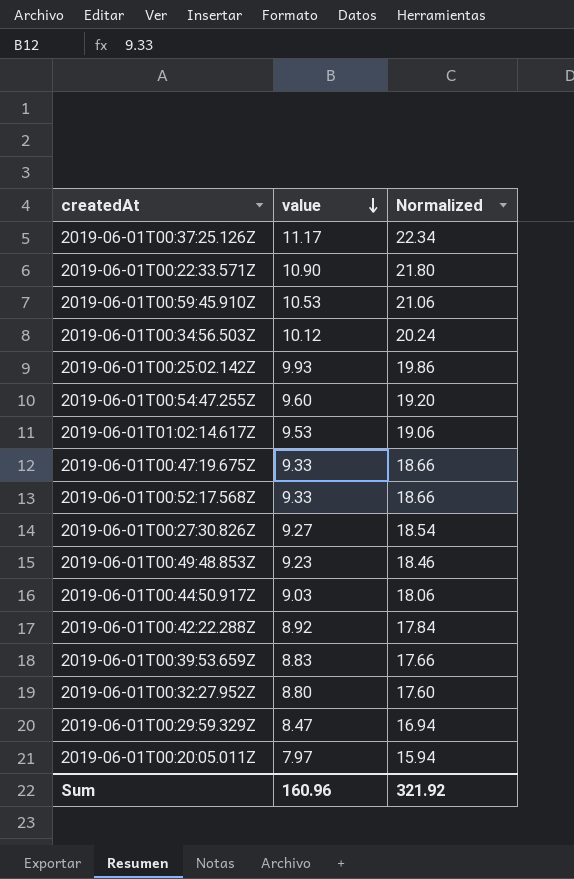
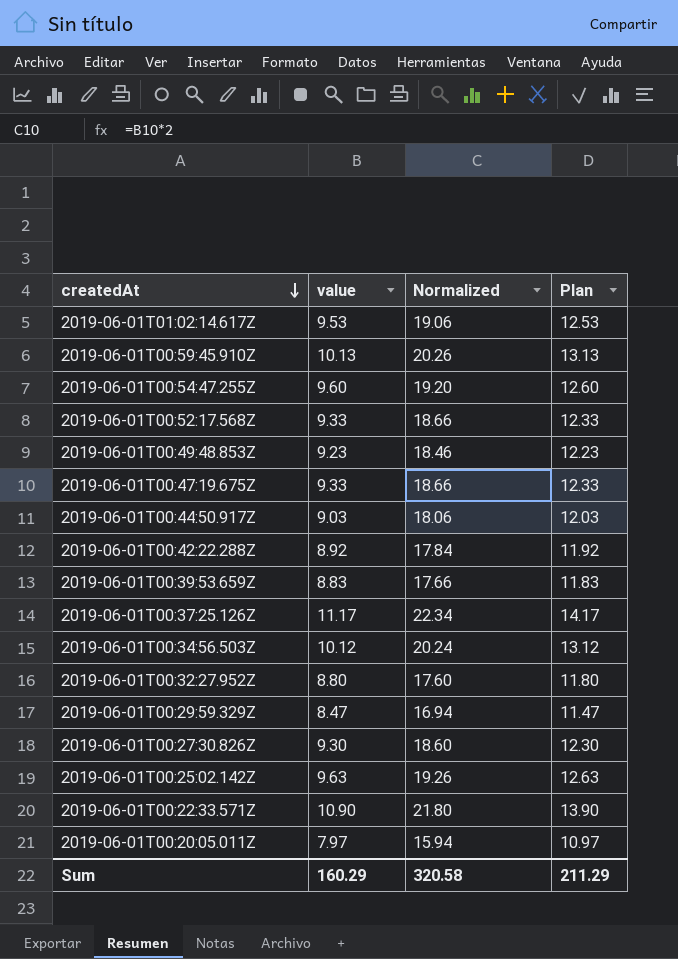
row order: value descending -> createdAt descending
column Plan | formula: none -> [value] + 3
2019-06-01T00:59:45.910Z | value: 10.53 -> 10.13
2019-06-01T00:59:45.910Z | Normalized: 21.06 -> 20.26
2019-06-01T00:27:30.826Z | value: 9.27 -> 9.30
2019-06-01T00:27:30.826Z | Normalized: 18.54 -> 18.60
2019-06-01T00:25:02.142Z | value: 9.93 -> 9.63
2019-06-01T00:25:02.142Z | Normalized: 19.86 -> 19.26
Sum | value: 160.96 -> 160.29
Sum | Normalized: 321.92 -> 320.58

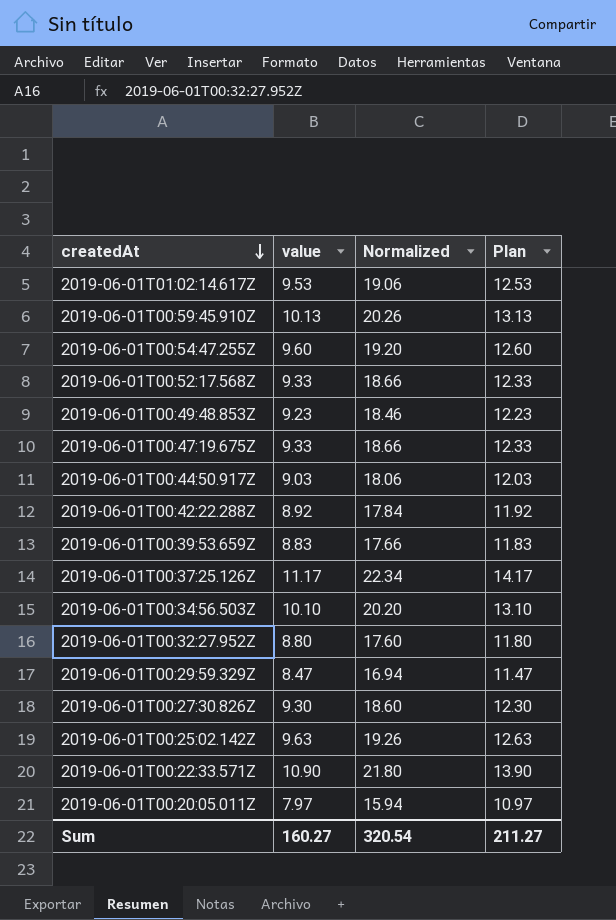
2019-06-01T00:34:56.503Z | value: 10.12 -> 10.10
2019-06-01T00:34:56.503Z | Normalized: 20.24 -> 20.20
2019-06-01T00:34:56.503Z | Plan: 13.12 -> 13.10
Sum | value: 160.29 -> 160.27
Sum | Normalized: 320.58 -> 320.54
Sum | Plan: 211.29 -> 211.27

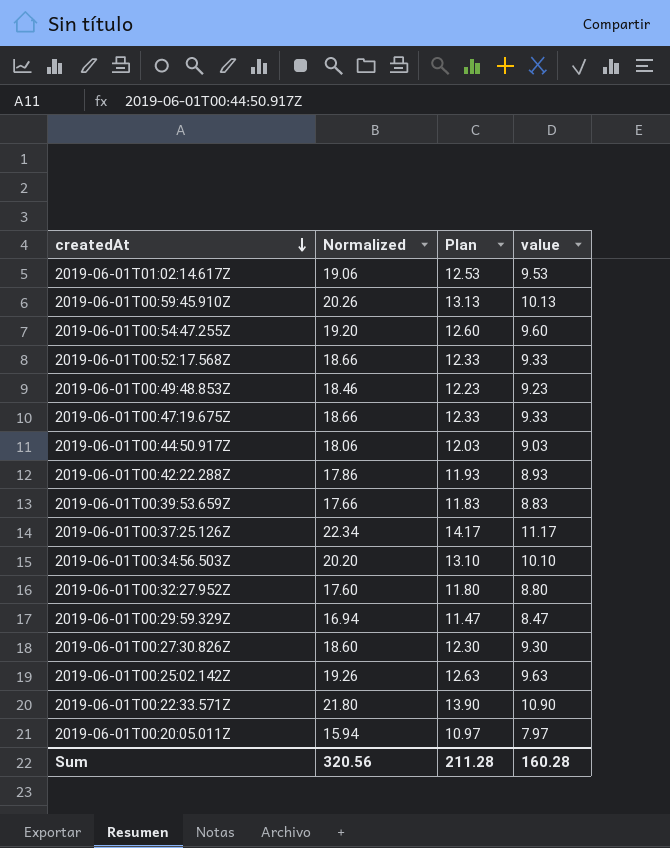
column value | position: 2 -> 4
2019-06-01T00:42:22.288Z | Normalized: 17.84 -> 17.86
2019-06-01T00:42:22.288Z | Plan: 11.92 -> 11.93
2019-06-01T00:42:22.288Z | value: 8.92 -> 8.93
Sum | Normalized: 320.54 -> 320.56
Sum | Plan: 211.27 -> 211.28
Sum | value: 160.27 -> 160.28

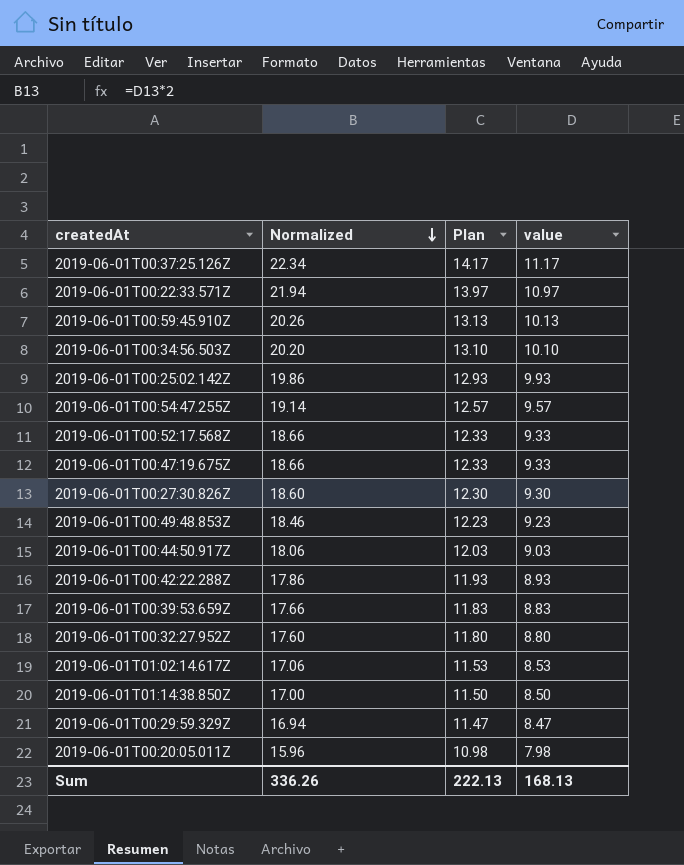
row order: createdAt descending -> Normalized descending
2019-06-01T00:22:33.571Z | Normalized: 21.80 -> 21.94
2019-06-01T00:22:33.571Z | Plan: 13.90 -> 13.97
2019-06-01T00:22:33.571Z | value: 10.90 -> 10.97
2019-06-01T00:25:02.142Z | Normalized: 19.26 -> 19.86
2019-06-01T00:25:02.142Z | Plan: 12.63 -> 12.93
2019-06-01T00:25:02.142Z | value: 9.63 -> 9.93
2019-06-01T00:54:47.255Z | Normalized: 19.20 -> 19.14
2019-06-01T00:54:47.255Z | Plan: 12.60 -> 12.57
2019-06-01T00:54:47.255Z | value: 9.60 -> 9.57
2019-06-01T01:02:14.617Z | Normalized: 19.06 -> 17.06
2019-06-01T01:02:14.617Z | Plan: 12.53 -> 11.53
2019-06-01T01:02:14.617Z | value: 9.53 -> 8.53
row 2019-06-01T01:14:38.850Z: none -> 17.00 | 11.50 | 8.50
2019-06-01T00:20:05.011Z | Normalized: 15.94 -> 15.96
2019-06-01T00:20:05.011Z | Plan: 10.97 -> 10.98
2019-06-01T00:20:05.011Z | value: 7.97 -> 7.98
Sum | Normalized: 320.56 -> 336.26
Sum | Plan: 211.28 -> 222.13
Sum | value: 160.28 -> 168.13

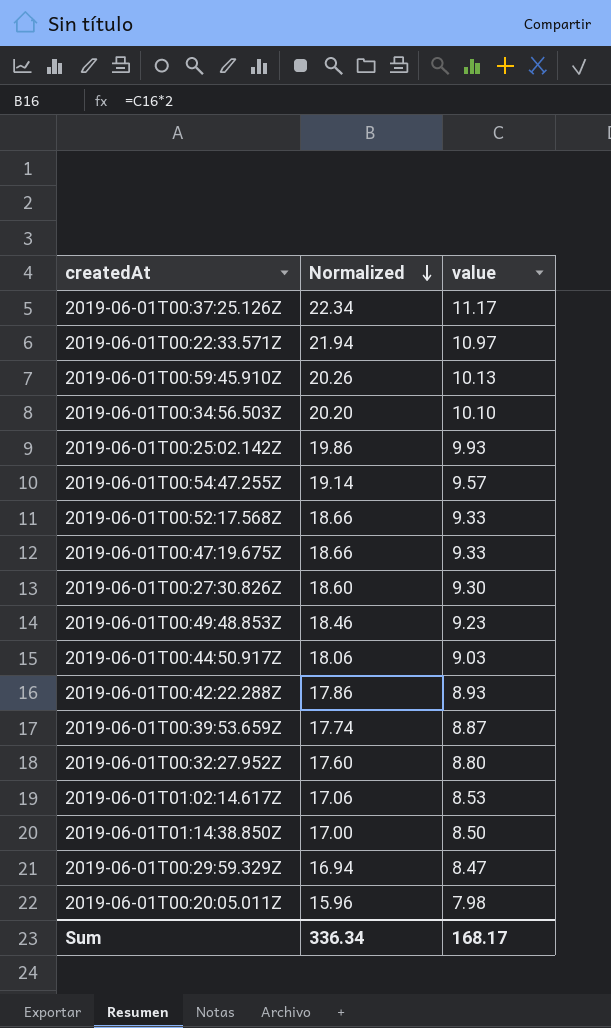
column Plan | formula: [value] + 3 -> none
2019-06-01T00:39:53.659Z | Normalized: 17.66 -> 17.74
2019-06-01T00:39:53.659Z | value: 8.83 -> 8.87
Sum | Normalized: 336.26 -> 336.34
Sum | value: 168.13 -> 168.17

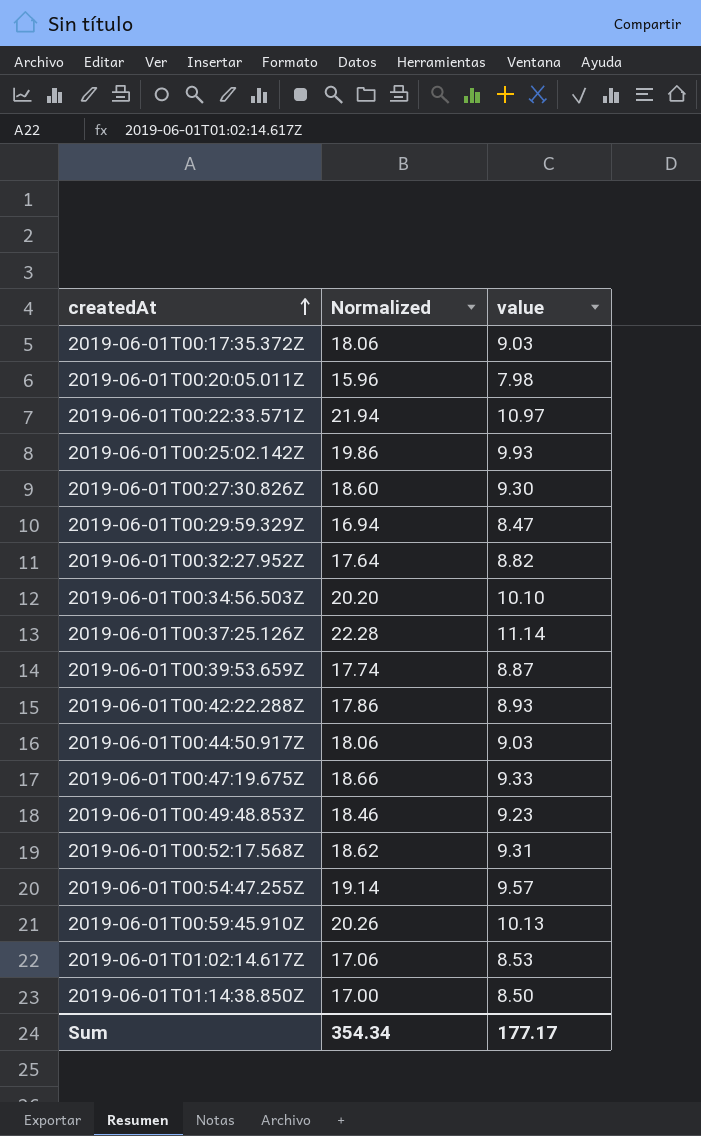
row order: Normalized descending -> createdAt ascending
row 2019-06-01T00:17:35.372Z: none -> 18.06 | 9.03
2019-06-01T00:32:27.952Z | Normalized: 17.60 -> 17.64
2019-06-01T00:32:27.952Z | value: 8.80 -> 8.82
2019-06-01T00:37:25.126Z | Normalized: 22.34 -> 22.28
2019-06-01T00:37:25.126Z | value: 11.17 -> 11.14
2019-06-01T00:52:17.568Z | Normalized: 18.66 -> 18.62
2019-06-01T00:52:17.568Z | value: 9.33 -> 9.31
Sum | Normalized: 336.34 -> 354.34
Sum | value: 168.17 -> 177.17

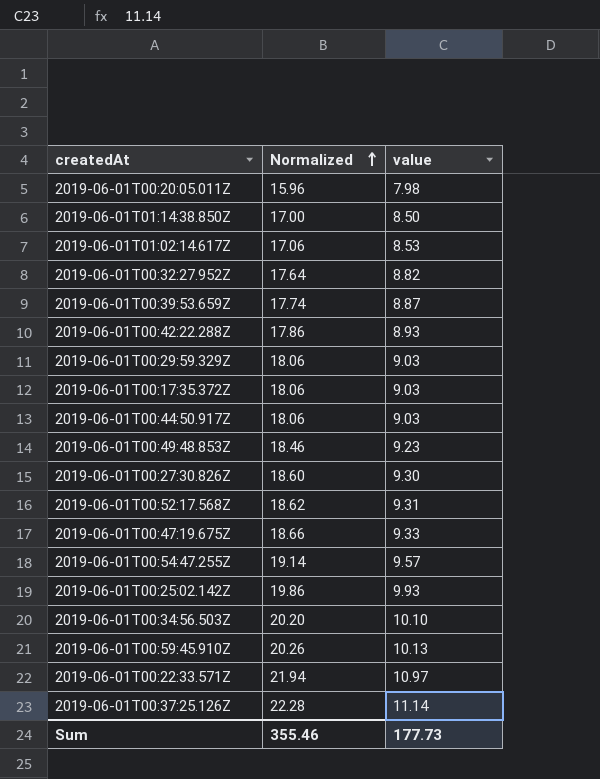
row order: createdAt ascending -> Normalized ascending
2019-06-01T00:29:59.329Z | Normalized: 16.94 -> 18.06
2019-06-01T00:29:59.329Z | value: 8.47 -> 9.03
Sum | Normalized: 354.34 -> 355.46
Sum | value: 177.17 -> 177.73

